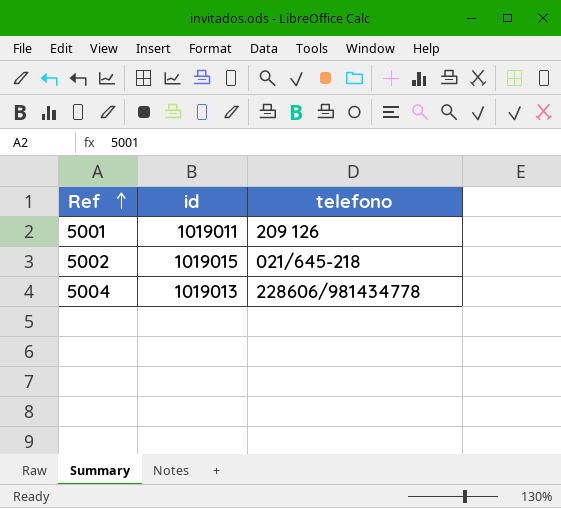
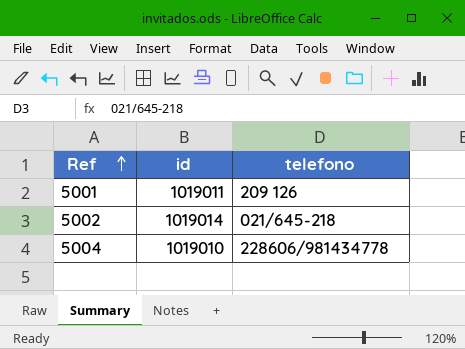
5002 | id: 1019015 -> 1019014
5004 | id: 1019013 -> 1019010

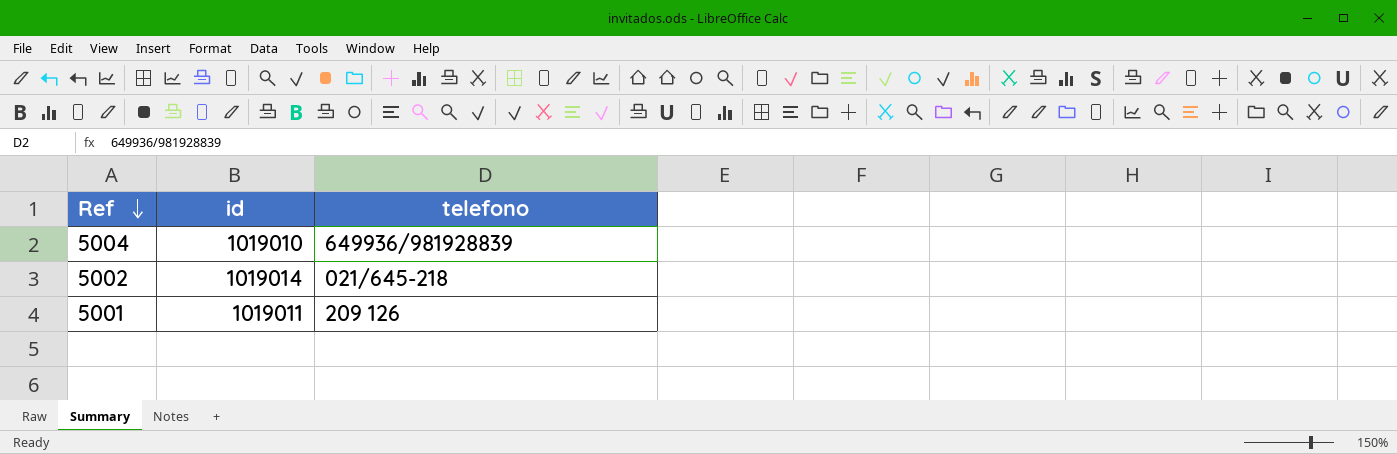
row order: Ref ascending -> Ref descending
5004 | telefono: 228606/981434778 -> 649936/981928839

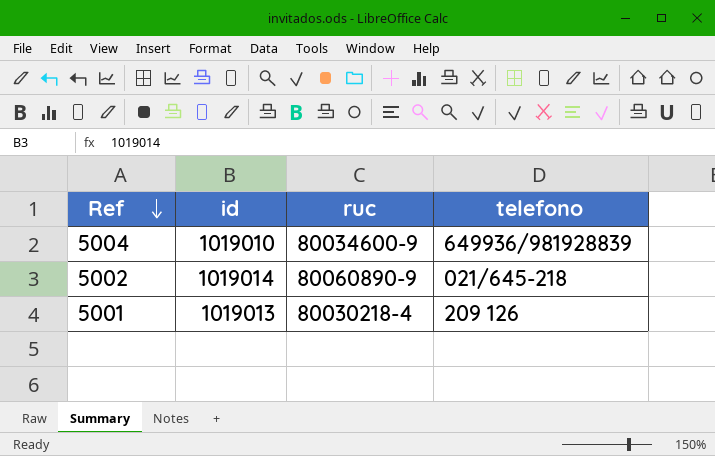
column ruc | position: none -> 3
5001 | id: 1019011 -> 1019013

